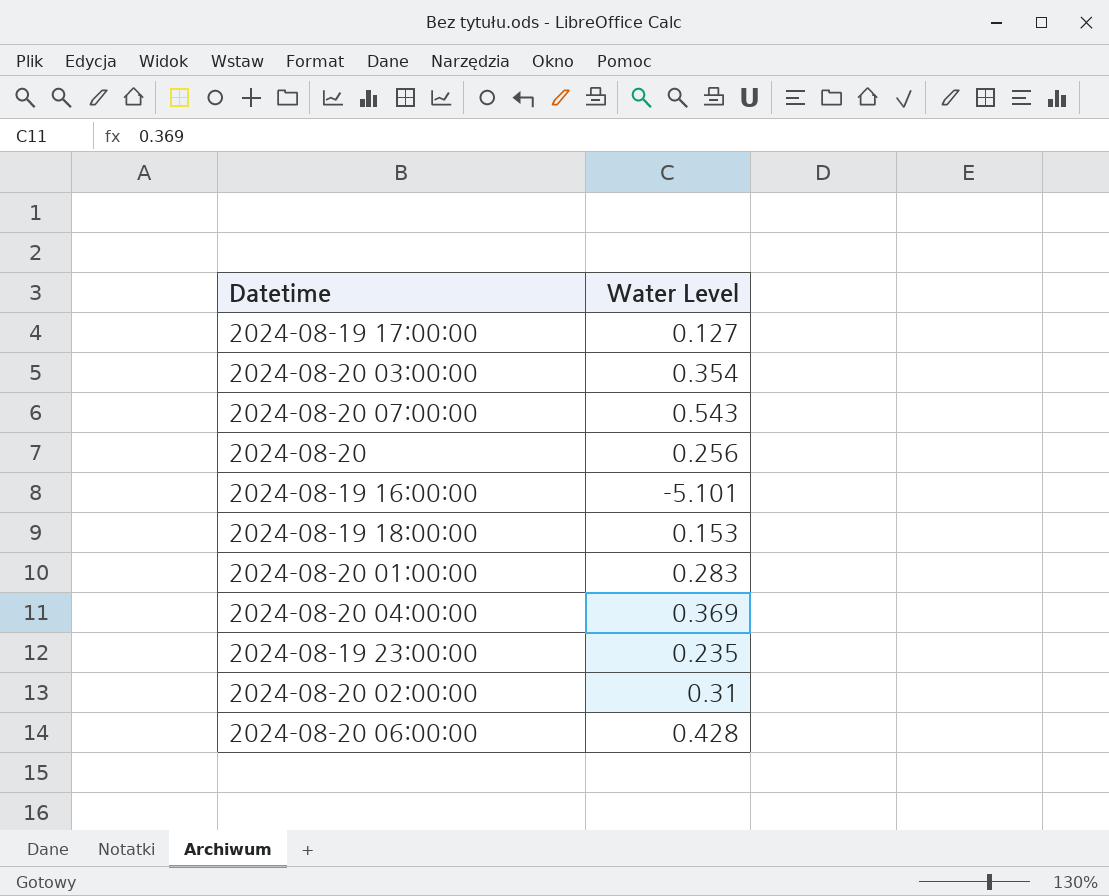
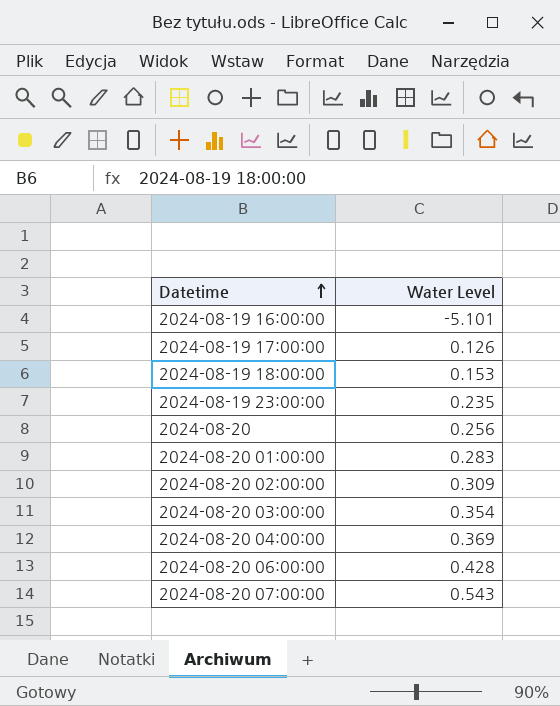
row order: none -> Datetime ascending
2024-08-19 17:00:00 | Water Level: 0.127 -> 0.126
2024-08-20 02:00:00 | Water Level: 0.31 -> 0.309

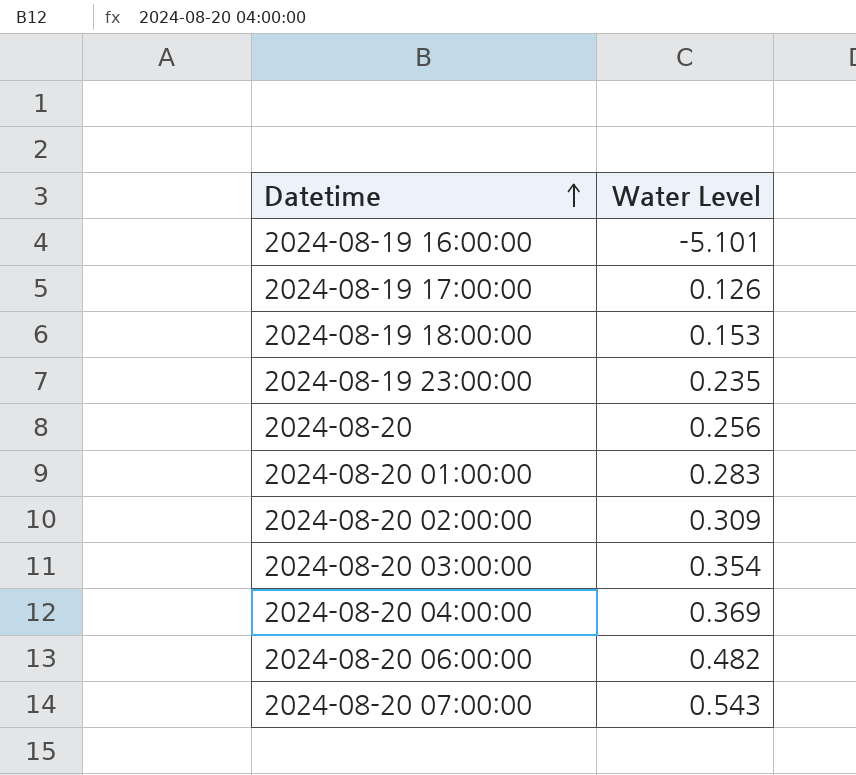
2024-08-20 06:00:00 | Water Level: 0.428 -> 0.482

